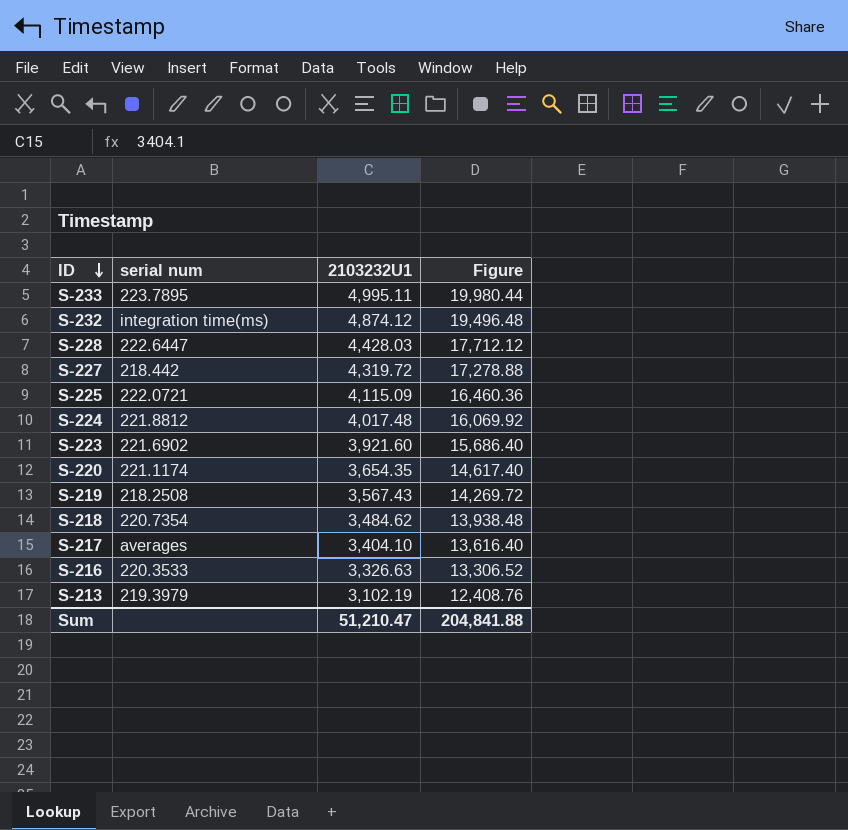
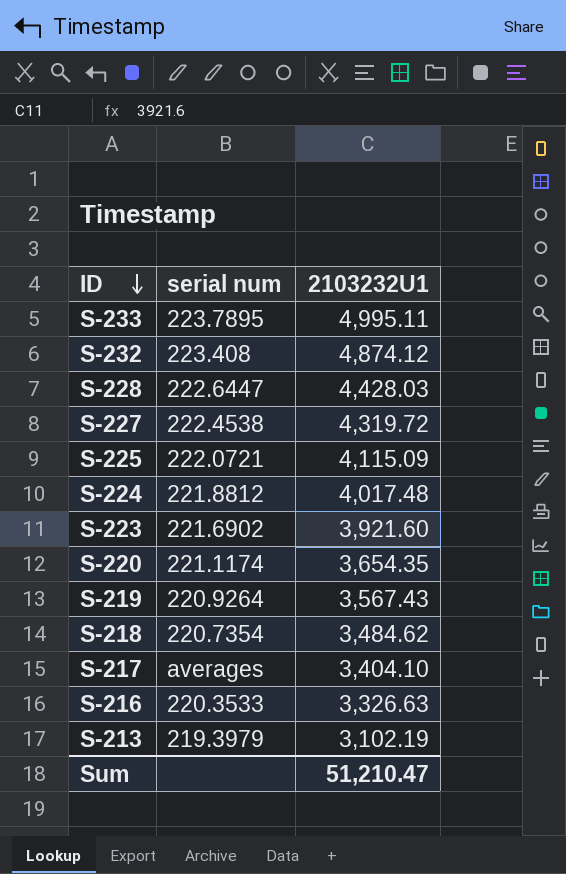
column Figure | formula: [2103232U1] * 4 -> none
S-232 | serial num: integration time(ms) -> 223.408
S-227 | serial num: 218.442 -> 222.4538
S-219 | serial num: 218.2508 -> 220.9264

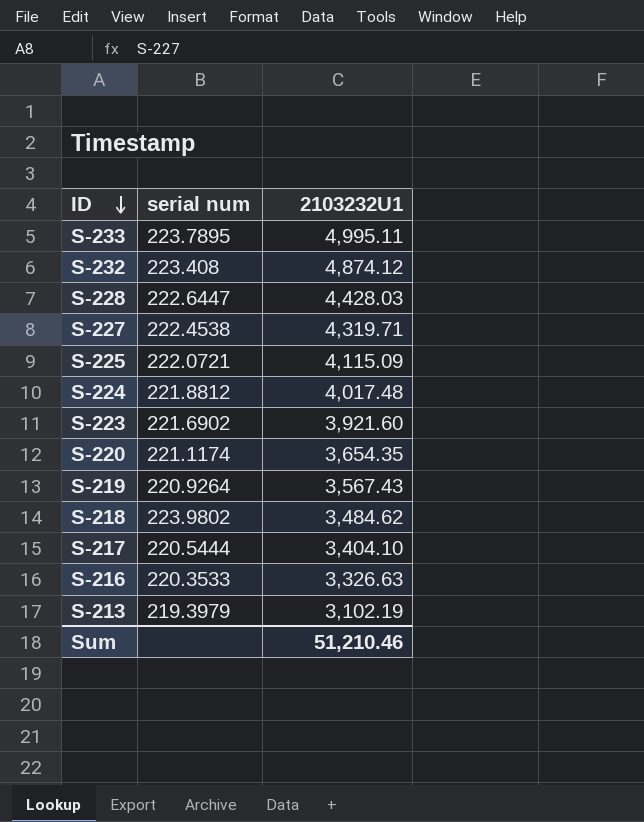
S-227 | 2103232U1: 4,319.72 -> 4,319.71
S-218 | serial num: 220.7354 -> 223.9802
S-217 | serial num: averages -> 220.5444
Sum | 2103232U1: 51,210.47 -> 51,210.46

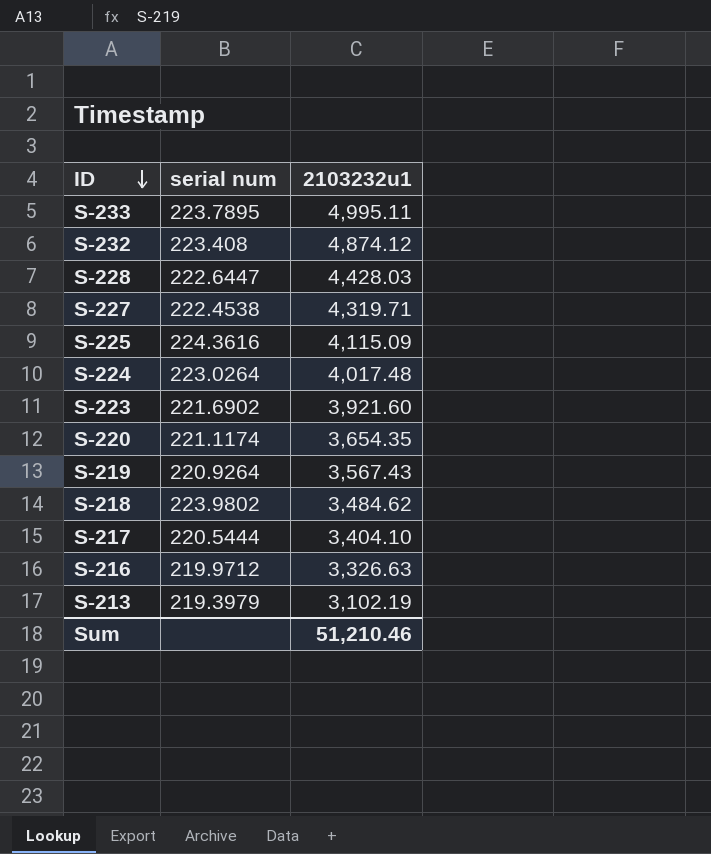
column name: 2103232U1 -> 2103232u1
S-225 | serial num: 222.0721 -> 224.3616
S-224 | serial num: 221.8812 -> 223.0264
S-216 | serial num: 220.3533 -> 219.9712

